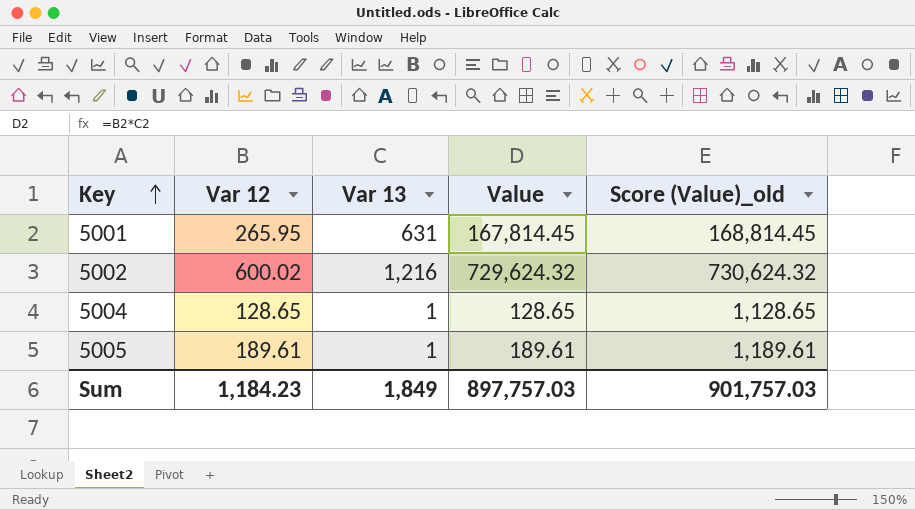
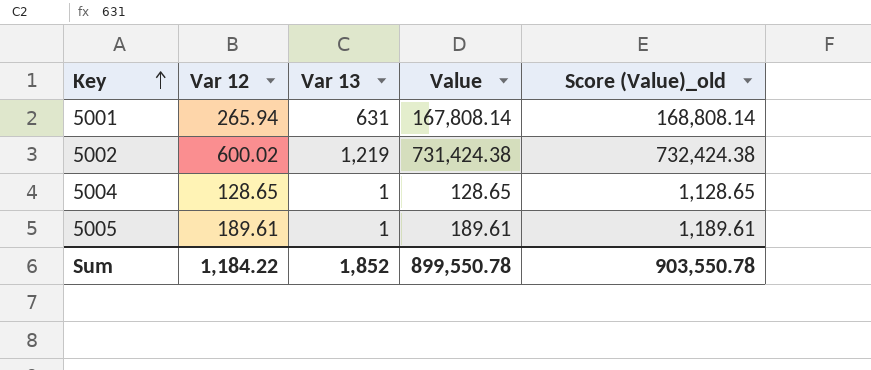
5001 | Var 12: 265.95 -> 265.94
5001 | Value: 167,814.45 -> 167,808.14
5001 | Score (Value)_old: 168,814.45 -> 168,808.14
5002 | Var 13: 1,216 -> 1,219
5002 | Value: 729,624.32 -> 731,424.38
5002 | Score (Value)_old: 730,624.32 -> 732,424.38
Sum | Var 12: 1,184.23 -> 1,184.22
Sum | Var 13: 1,849 -> 1,852
Sum | Value: 897,757.03 -> 899,550.78
Sum | Score (Value)_old: 901,757.03 -> 903,550.78

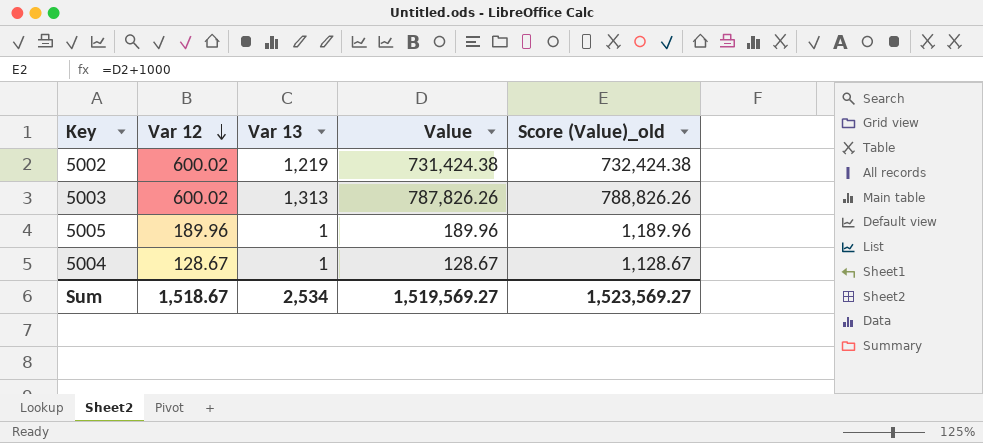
row order: Key ascending -> Var 12 descending
row 5001: 265.94 | 631 | 167,808.14 | 168,808.14 -> none
row 5003: none -> 600.02 | 1,313 | 787,826.26 | 788,826.26
5005 | Var 12: 189.61 -> 189.96
5005 | Value: 189.61 -> 189.96
5005 | Score (Value)_old: 1,189.61 -> 1,189.96
5004 | Var 12: 128.65 -> 128.67
5004 | Value: 128.65 -> 128.67
5004 | Score (Value)_old: 1,128.65 -> 1,128.67
Sum | Var 12: 1,184.22 -> 1,518.67
Sum | Var 13: 1,852 -> 2,534
Sum | Value: 899,550.78 -> 1,519,569.27
Sum | Score (Value)_old: 903,550.78 -> 1,523,569.27

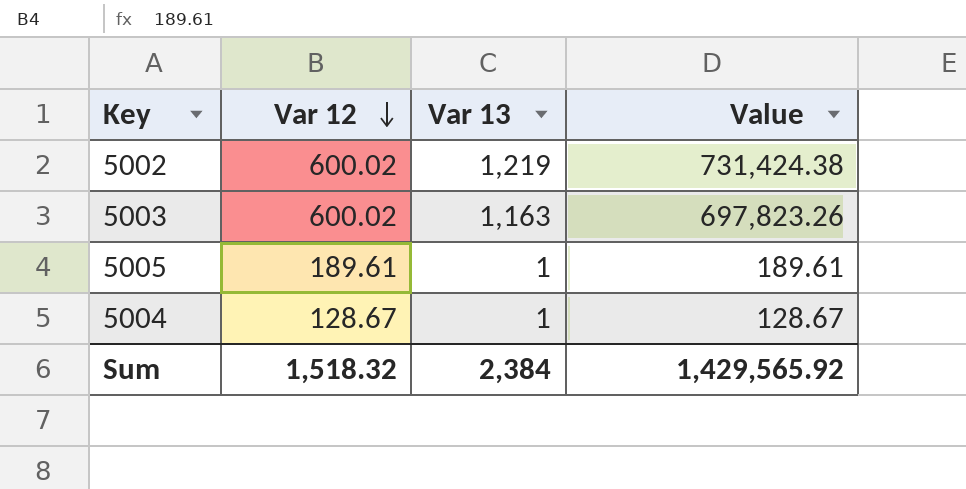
column Score (Value)_old | formula: [Value] + 1000 -> none
5003 | Var 13: 1,313 -> 1,163
5003 | Value: 787,826.26 -> 697,823.26
5005 | Var 12: 189.96 -> 189.61
5005 | Value: 189.96 -> 189.61
Sum | Var 12: 1,518.67 -> 1,518.32
Sum | Var 13: 2,534 -> 2,384
Sum | Value: 1,519,569.27 -> 1,429,565.92

